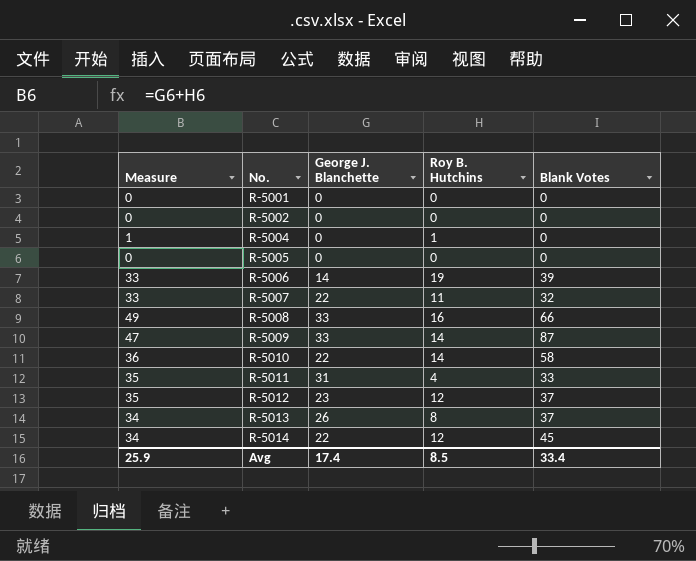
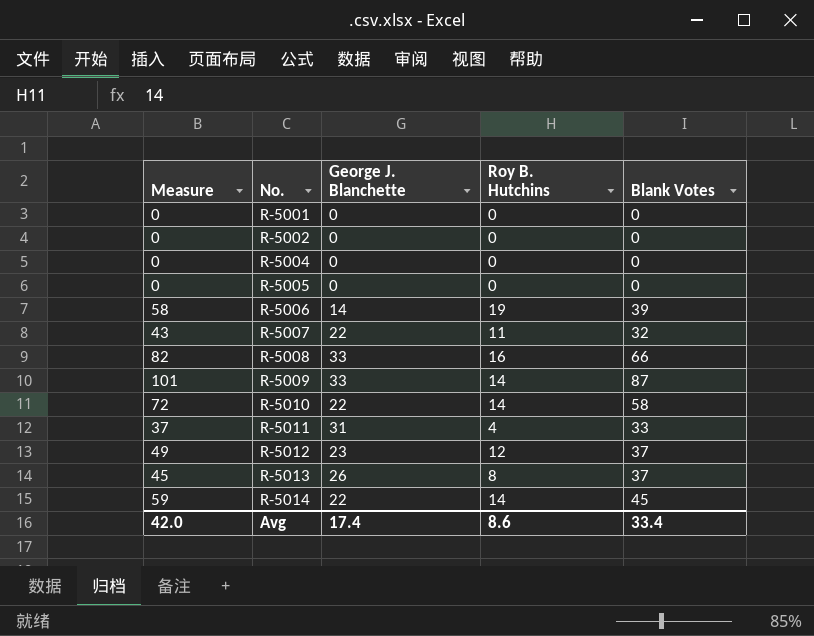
column Measure | formula: [George J. Blanchette] + [Roy B. Hutchins] -> [Roy B. Hutchins] + [Blank Votes]
R-5004 | Roy B. Hutchins: 1 -> 0
R-5014 | Roy B. Hutchins: 12 -> 14
Avg | Measure: 25.9 -> 42.0
Avg | Roy B. Hutchins: 8.5 -> 8.6

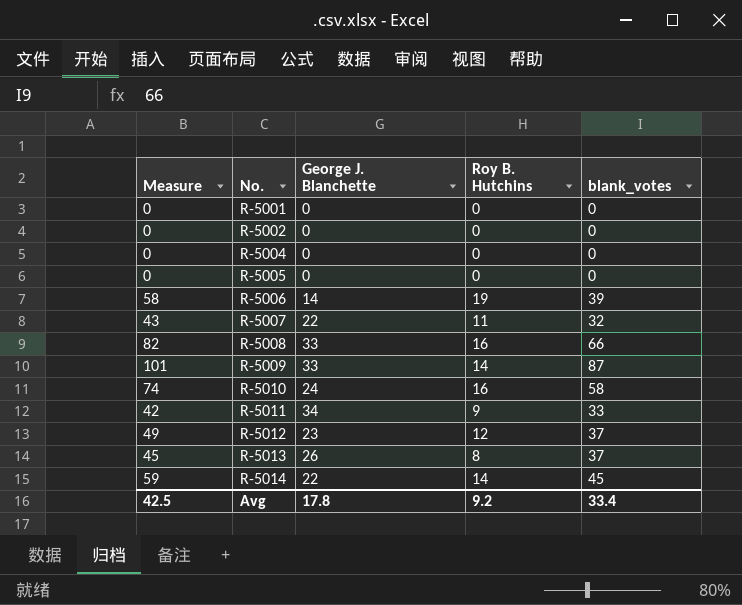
column name: Blank Votes -> blank_votes
R-5010 | Measure: 72 -> 74
R-5010 | George J. Blanchette: 22 -> 24
R-5010 | Roy B. Hutchins: 14 -> 16
R-5011 | Measure: 37 -> 42
R-5011 | George J. Blanchette: 31 -> 34
R-5011 | Roy B. Hutchins: 4 -> 9
Avg | Measure: 42.0 -> 42.5
Avg | George J. Blanchette: 17.4 -> 17.8
Avg | Roy B. Hutchins: 8.6 -> 9.2

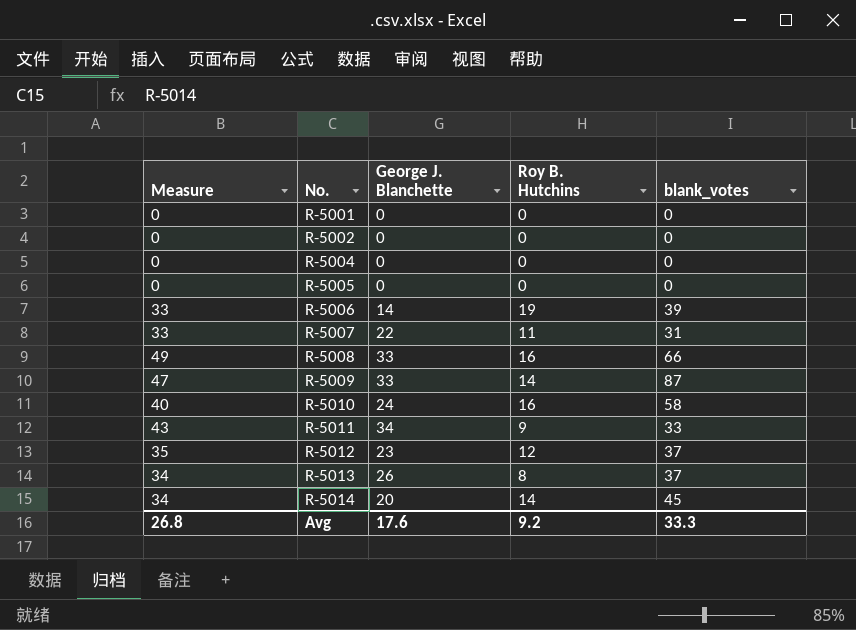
column Measure | formula: [Roy B. Hutchins] + [blank_votes] -> [George J. Blanchette] + [Roy B. Hutchins]
R-5007 | blank_votes: 32 -> 31
R-5014 | George J. Blanchette: 22 -> 20
Avg | Measure: 42.5 -> 26.8
Avg | George J. Blanchette: 17.8 -> 17.6
Avg | blank_votes: 33.4 -> 33.3

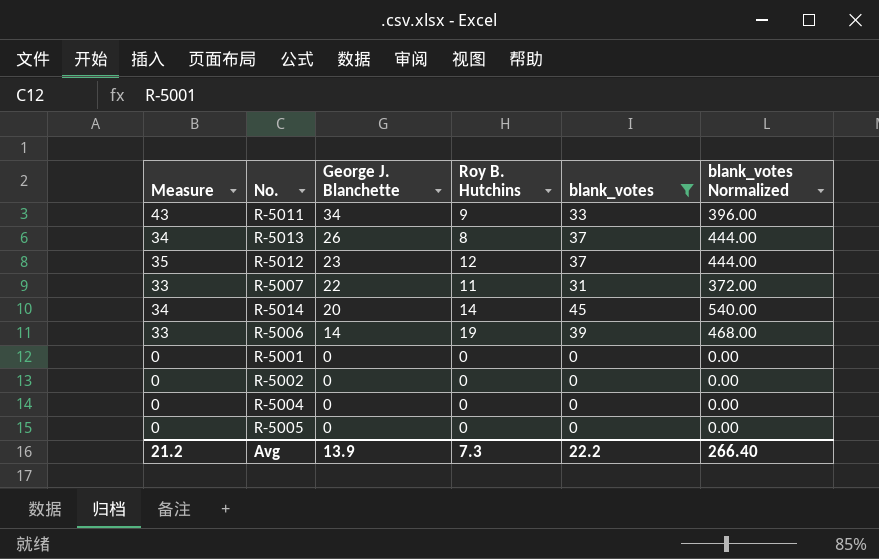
filter: none -> blank_votes <= 45
row order: No. ascending -> George J. Blanchette descending
column blank_votes Normalized | formula: none -> [blank_votes] * 12
Avg | Measure: 26.8 -> 21.2
Avg | George J. Blanchette: 17.6 -> 13.9
Avg | Roy B. Hutchins: 9.2 -> 7.3
Avg | blank_votes: 33.3 -> 22.2

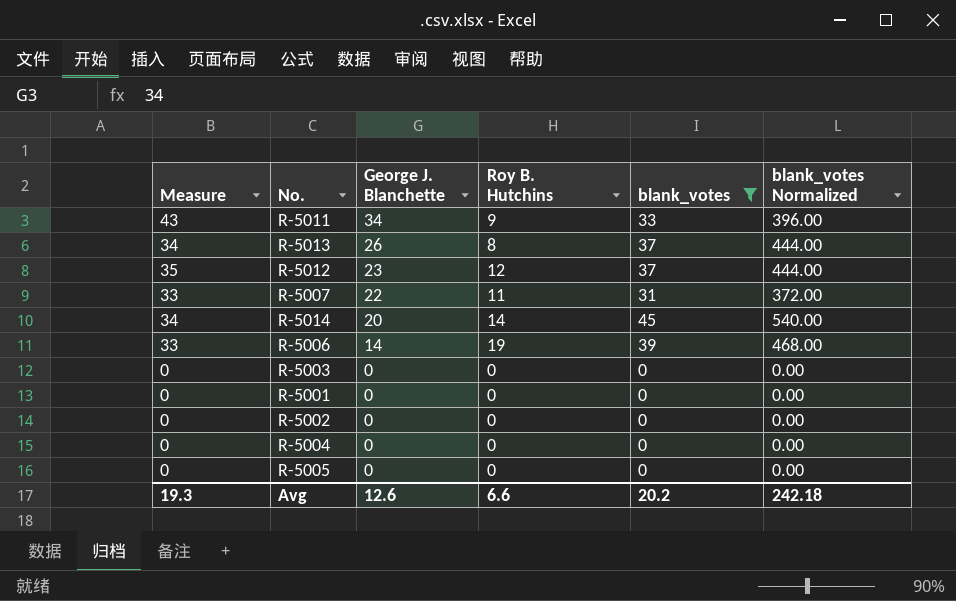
row R-5003: none -> 0 | 0 | 0 | 0 | 0.00
Avg | Measure: 21.2 -> 19.3
Avg | George J. Blanchette: 13.9 -> 12.6
Avg | Roy B. Hutchins: 7.3 -> 6.6
Avg | blank_votes: 22.2 -> 20.2
Avg | blank_votes Normalized: 266.40 -> 242.18

